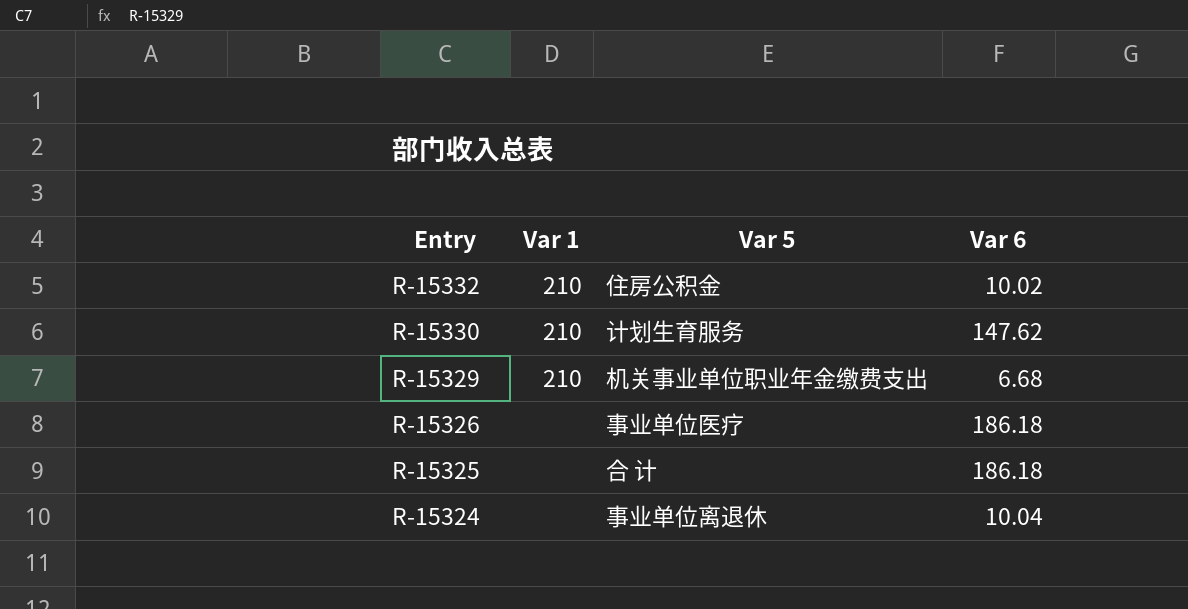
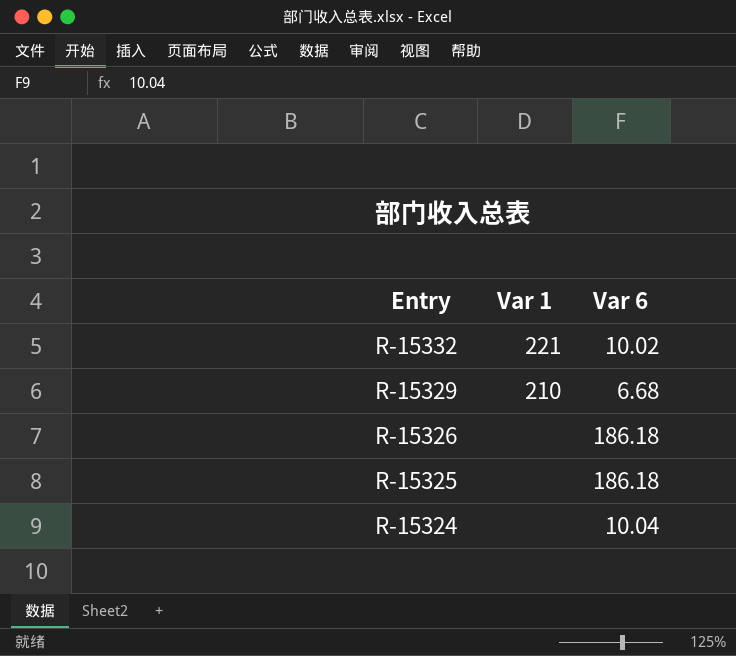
column Var 5 | position: 3 -> none
row R-15330: 210 | 计划生育服务 | 147.62 -> none
R-15332 | Var 1: 210 -> 221

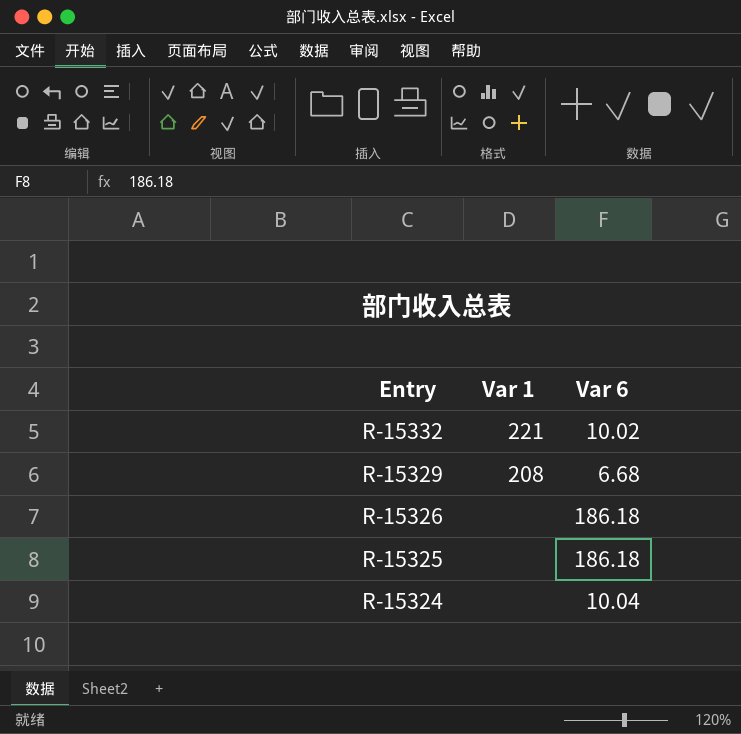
R-15329 | Var 1: 210 -> 208

